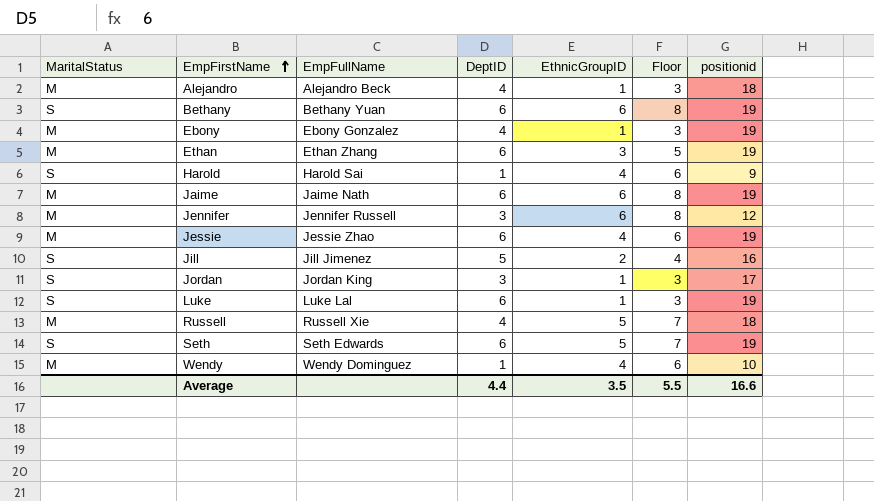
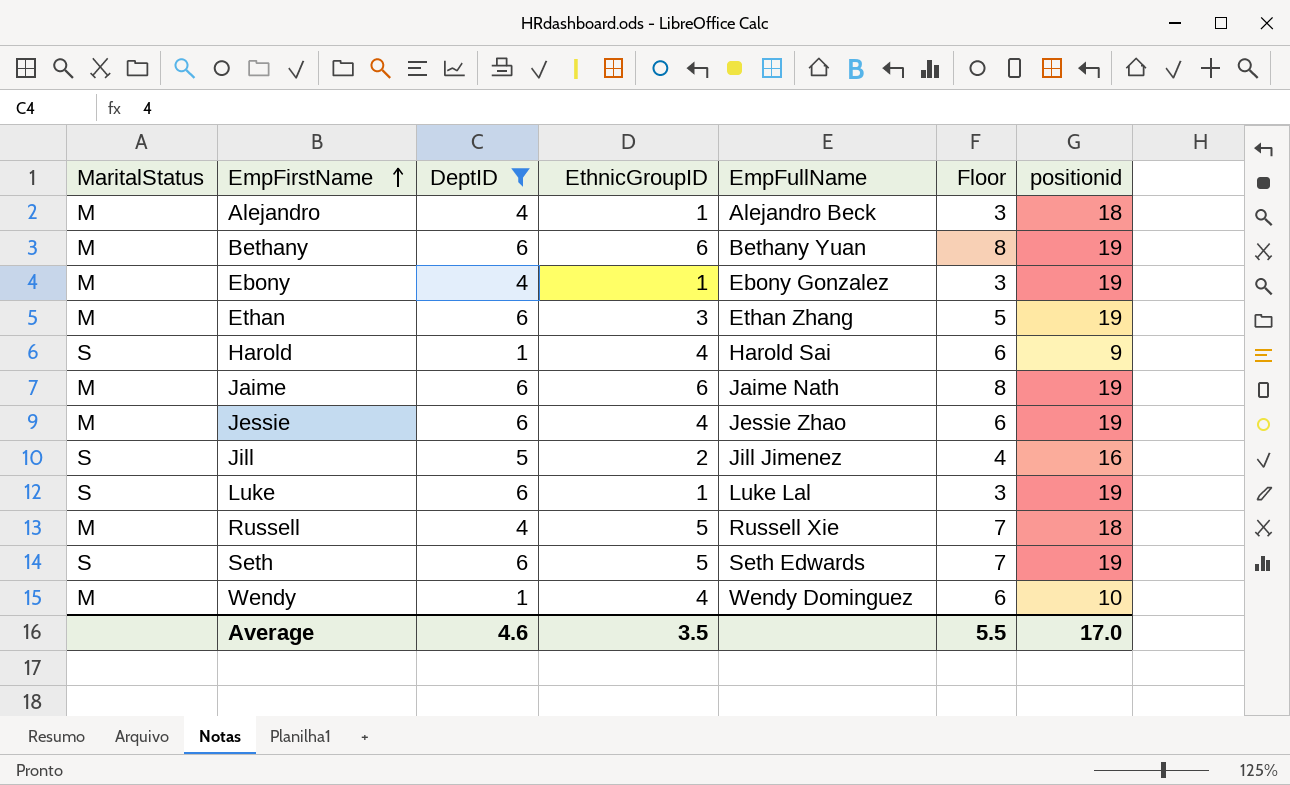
filter: none -> DeptID != 3
column EmpFullName | position: 3 -> 5
Bethany | MaritalStatus: S -> M
Average | DeptID: 4.4 -> 4.6
Average | positionid: 16.6 -> 17.0

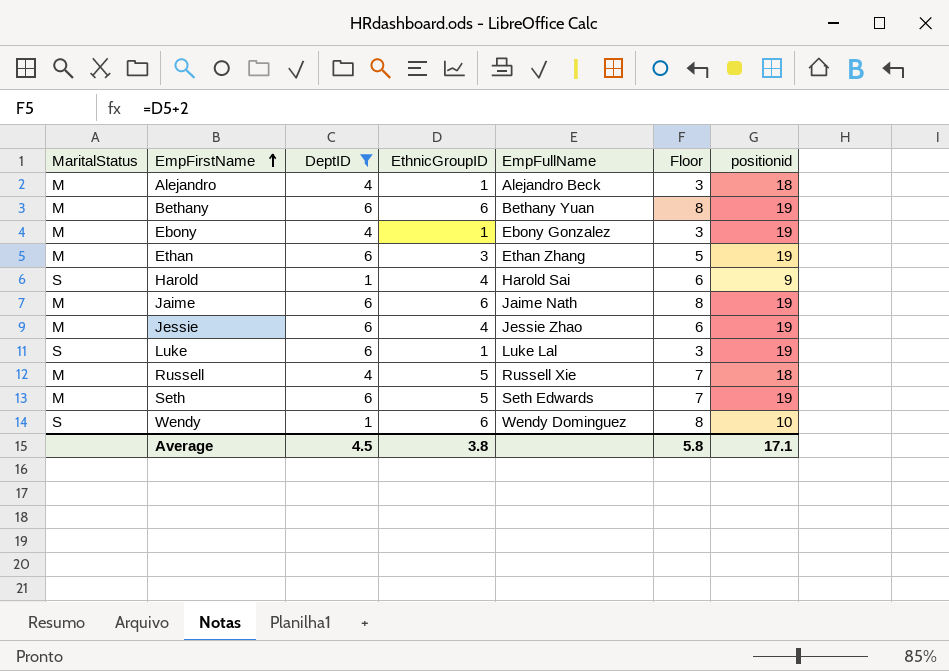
row Jill: S | 5 | 2 | Jill Jimenez | 4 | 16 -> none
Seth | MaritalStatus: S -> M
Wendy | MaritalStatus: M -> S
Wendy | EthnicGroupID: 4 -> 6
Wendy | Floor: 6 -> 8
Average | DeptID: 4.6 -> 4.5
Average | EthnicGroupID: 3.5 -> 3.8
Average | Floor: 5.5 -> 5.8
Average | positionid: 17.0 -> 17.1

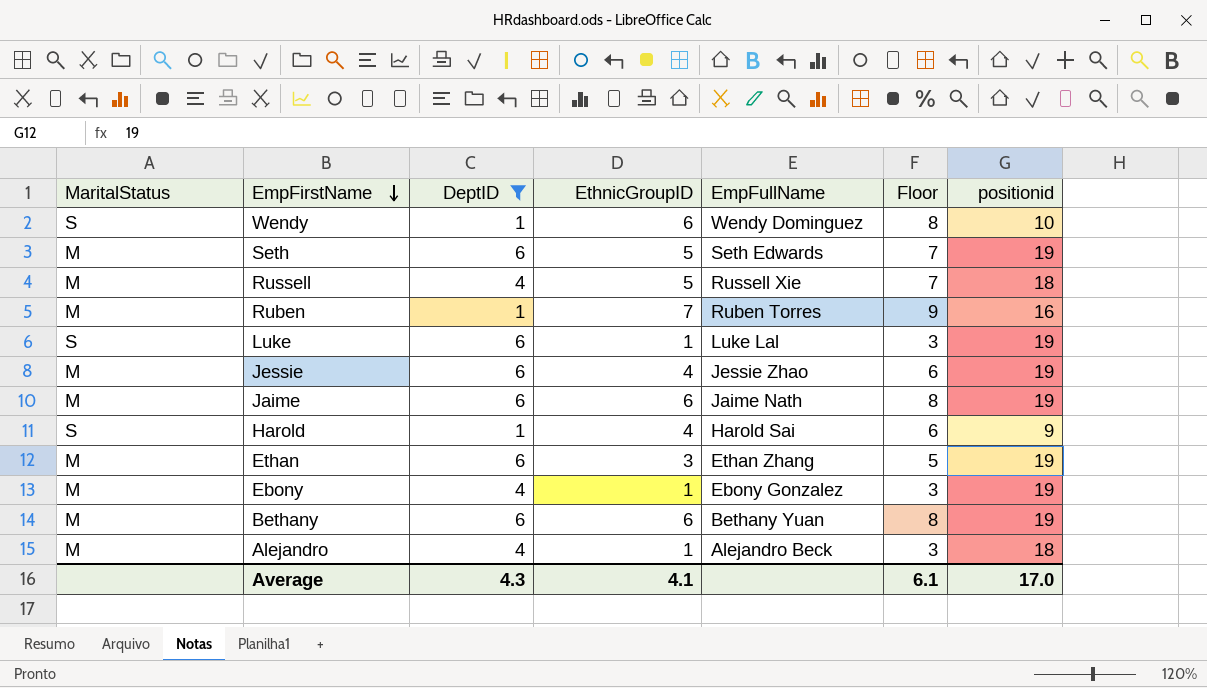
row order: EmpFirstName ascending -> EmpFirstName descending
row Ruben: none -> M | 1 | 7 | Ruben Torres | 9 | 16
Average | DeptID: 4.5 -> 4.3
Average | EthnicGroupID: 3.8 -> 4.1
Average | Floor: 5.8 -> 6.1
Average | positionid: 17.1 -> 17.0

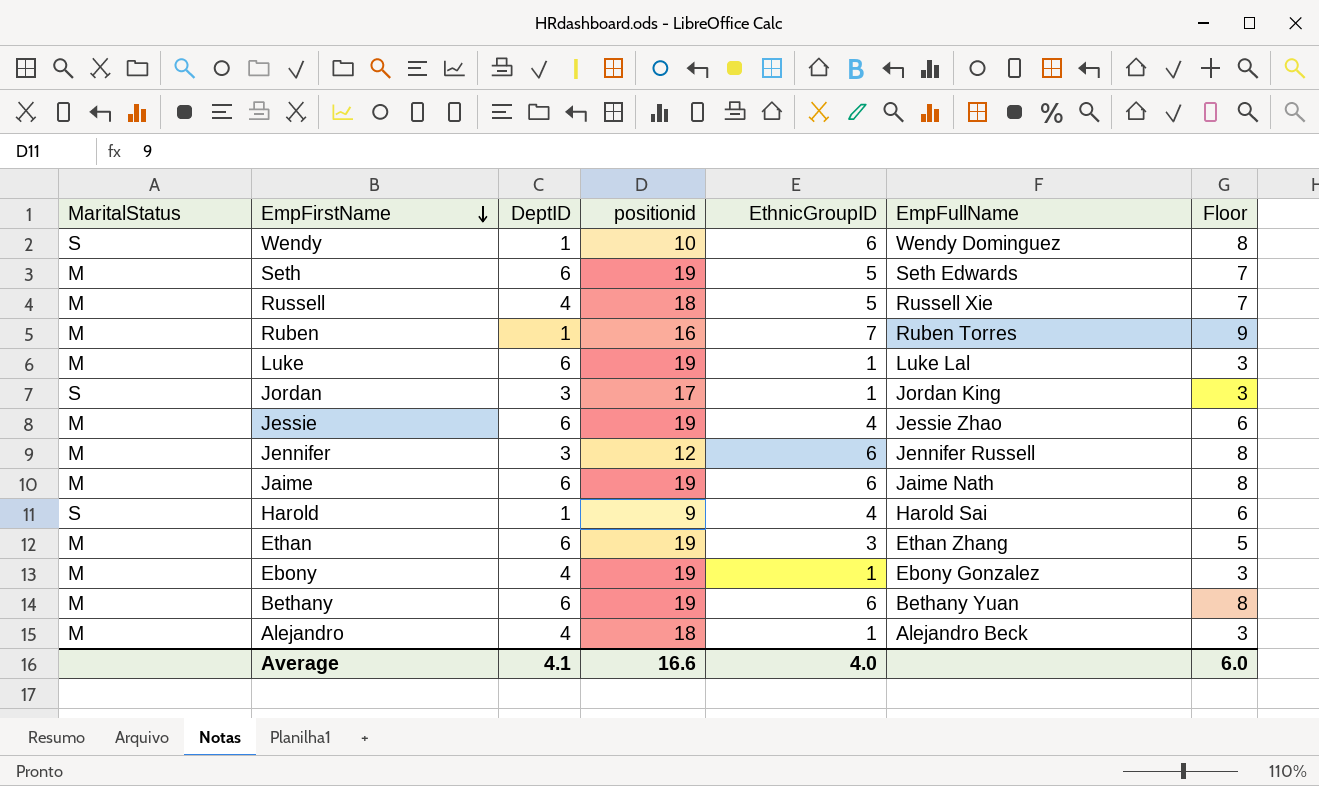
filter: DeptID != 3 -> none
column positionid | position: 7 -> 4
Luke | MaritalStatus: S -> M
Average | DeptID: 4.3 -> 4.1
Average | positionid: 17.0 -> 16.6
Average | EthnicGroupID: 4.1 -> 4.0
Average | Floor: 6.1 -> 6.0

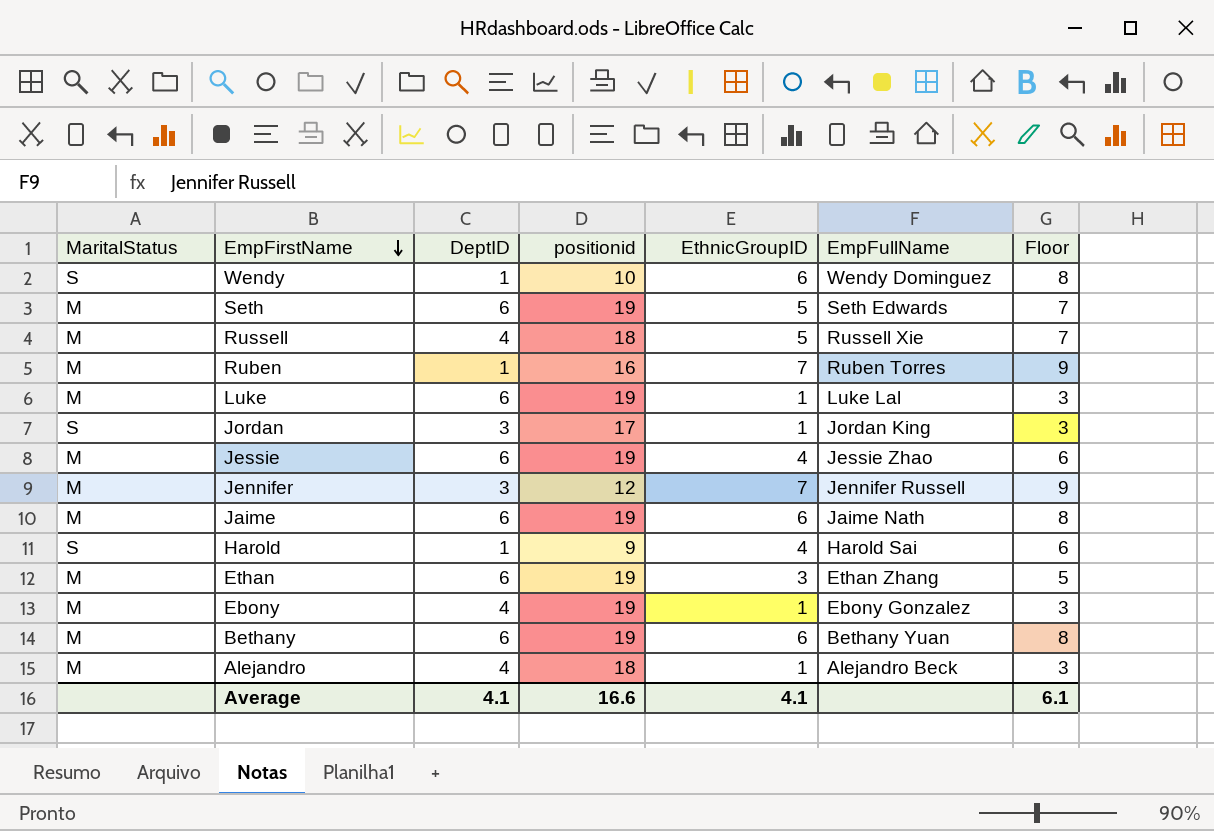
Jennifer | EthnicGroupID: 6 -> 7
Jennifer | Floor: 8 -> 9
Average | EthnicGroupID: 4.0 -> 4.1
Average | Floor: 6.0 -> 6.1

